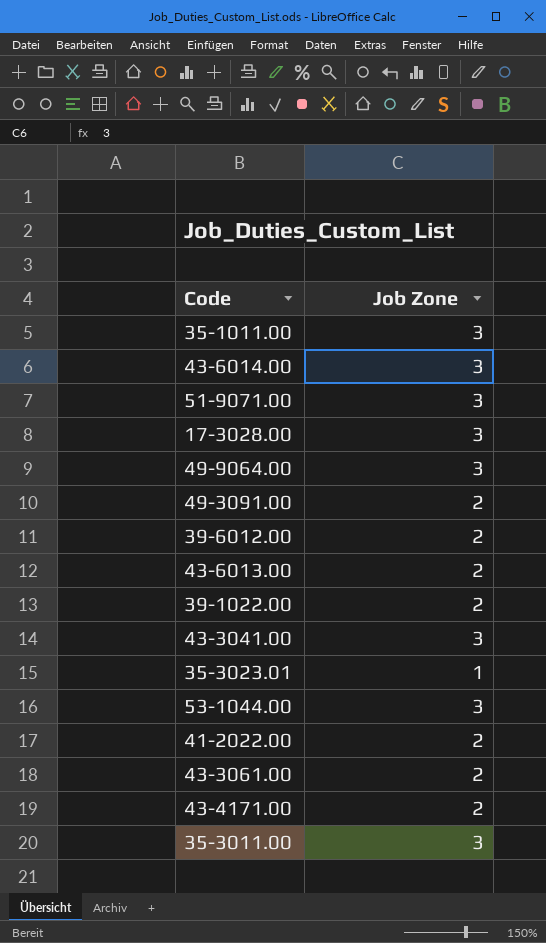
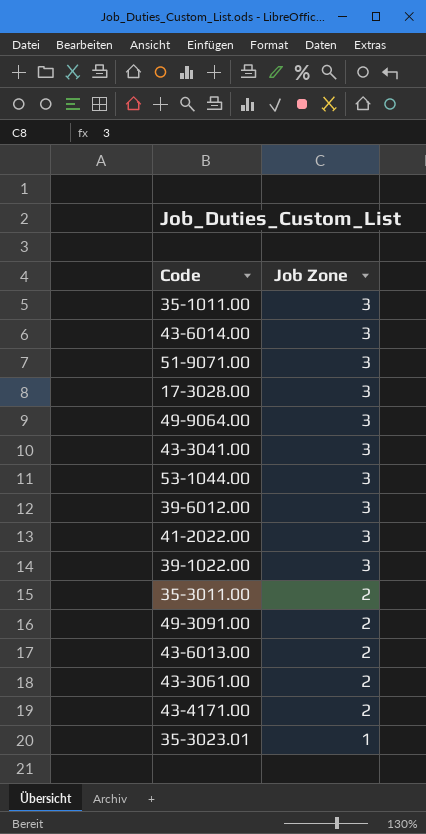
row order: none -> Job Zone descending
39-6012.00 | Job Zone: 2 -> 3
41-2022.00 | Job Zone: 2 -> 3
39-1022.00 | Job Zone: 2 -> 3
35-3011.00 | Job Zone: 3 -> 2

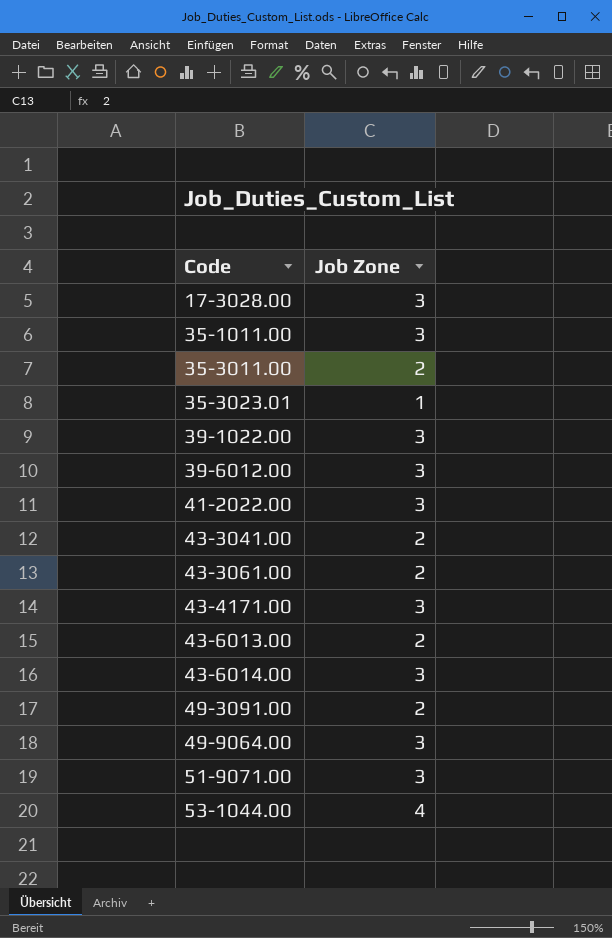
row order: Job Zone descending -> Code ascending
43-3041.00 | Job Zone: 3 -> 2
43-4171.00 | Job Zone: 2 -> 3
53-1044.00 | Job Zone: 3 -> 4

